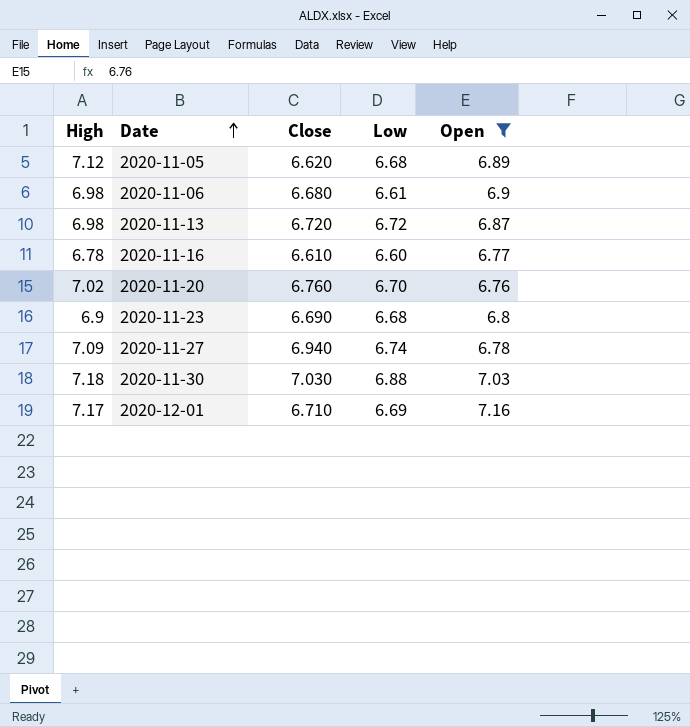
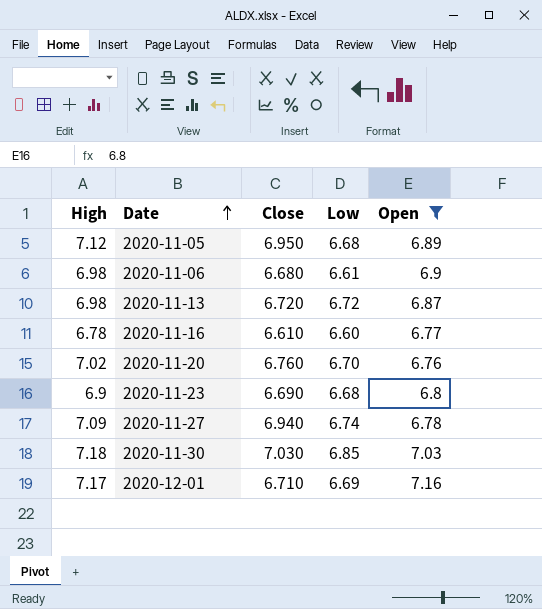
2020-11-05 | Close: 6.620 -> 6.950
2020-11-30 | Low: 6.88 -> 6.85

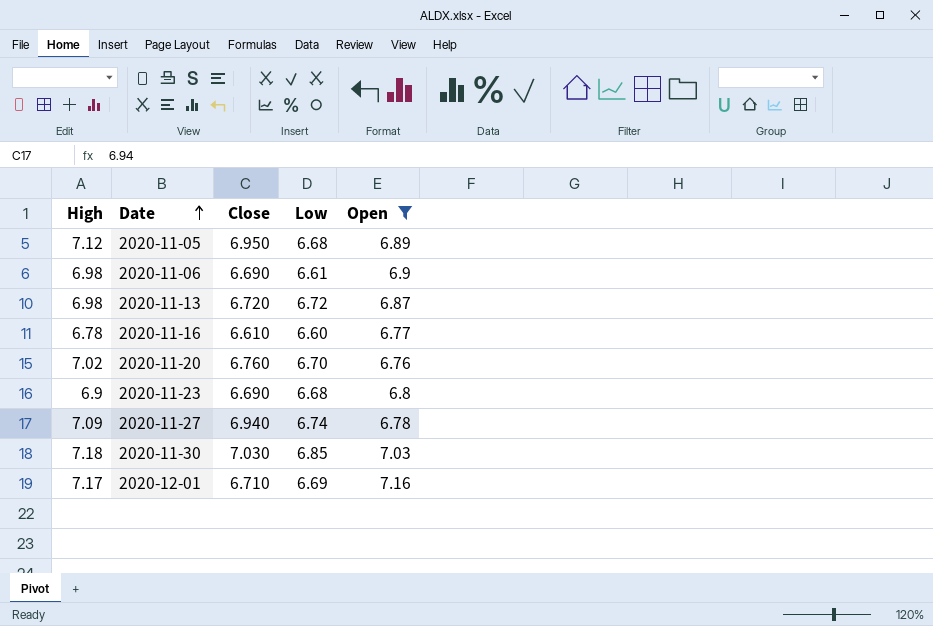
2020-11-06 | Close: 6.680 -> 6.690

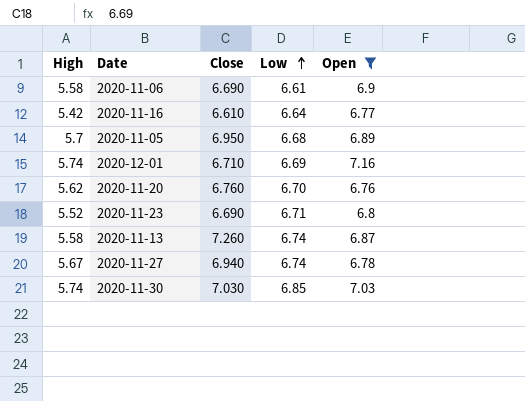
row order: Date ascending -> Low ascending
2020-11-06 | High: 6.98 -> 5.58
2020-11-16 | High: 6.78 -> 5.42
2020-11-16 | Low: 6.60 -> 6.64
2020-11-05 | High: 7.12 -> 5.7
2020-12-01 | High: 7.17 -> 5.74
2020-11-20 | High: 7.02 -> 5.62
2020-11-23 | High: 6.9 -> 5.52
2020-11-23 | Low: 6.68 -> 6.71
2020-11-13 | High: 6.98 -> 5.58
2020-11-13 | Close: 6.720 -> 7.260
2020-11-13 | Low: 6.72 -> 6.74
2020-11-27 | High: 7.09 -> 5.67
2020-11-30 | High: 7.18 -> 5.74

